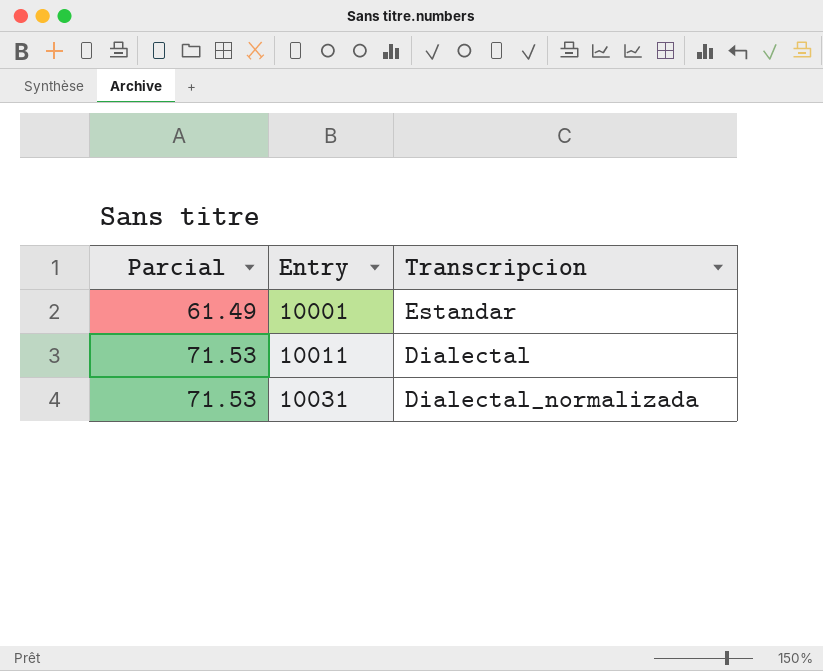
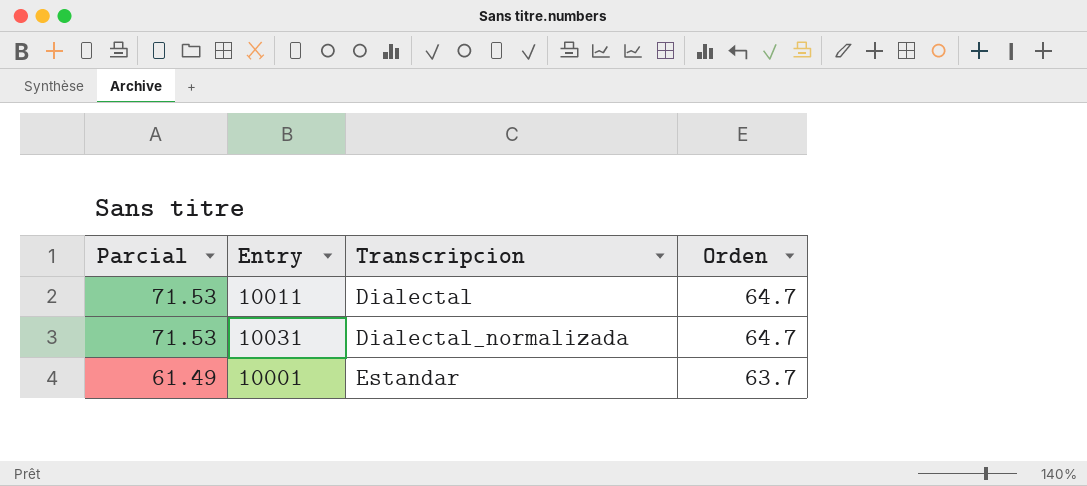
row order: Parcial ascending -> Parcial descending
column Orden | position: none -> 4

